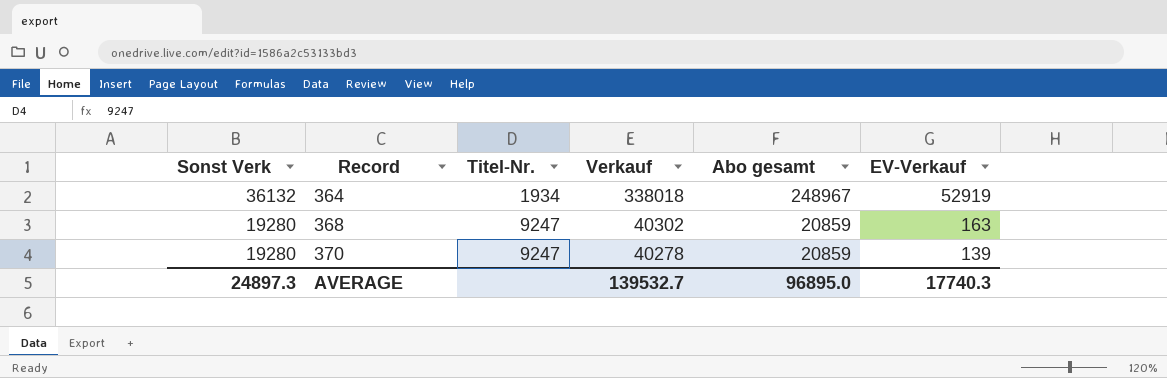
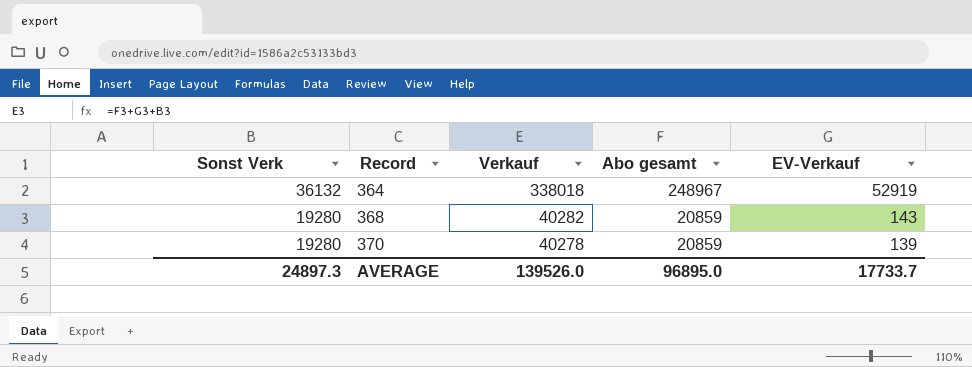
column Titel-Nr. | position: 3 -> none
368 | Verkauf: 40302 -> 40282
368 | EV-Verkauf: 163 -> 143
AVERAGE | Verkauf: 139532.7 -> 139526.0
AVERAGE | EV-Verkauf: 17740.3 -> 17733.7

